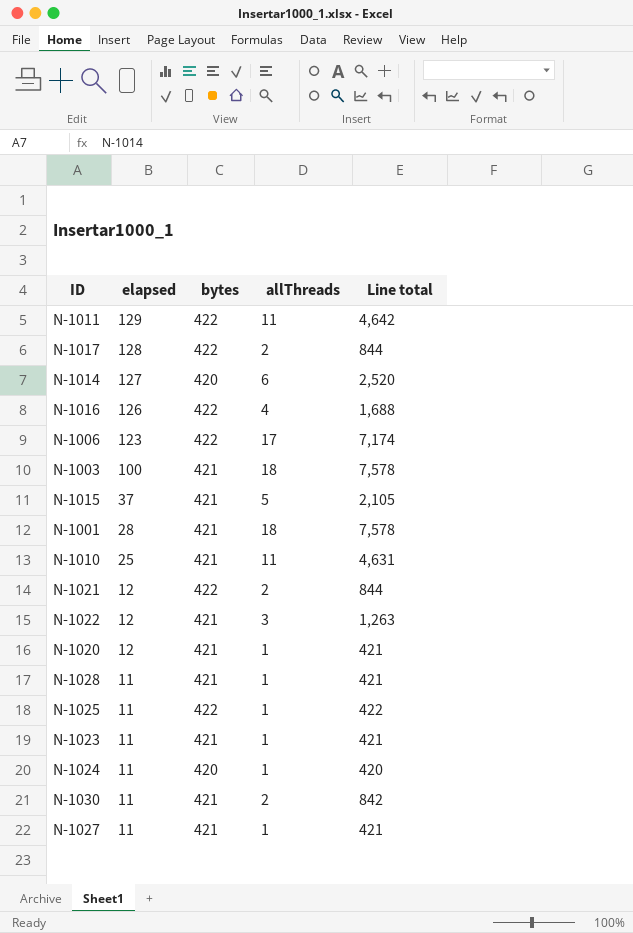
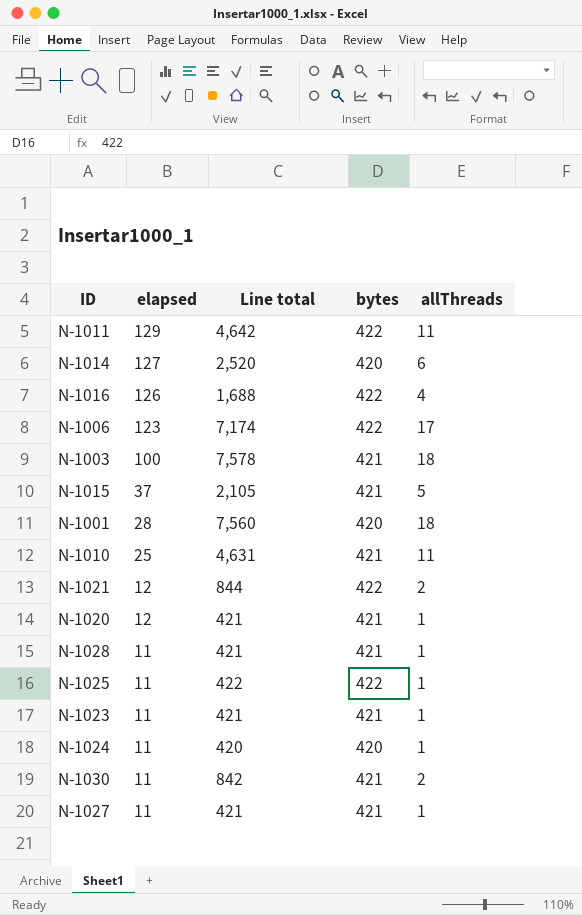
column Line total | position: 5 -> 3
row N-1017: 128 | 422 | 2 | 844 -> none
row N-1022: 12 | 421 | 3 | 1,263 -> none
N-1001 | Line total: 7,578 -> 7,560
N-1001 | bytes: 421 -> 420

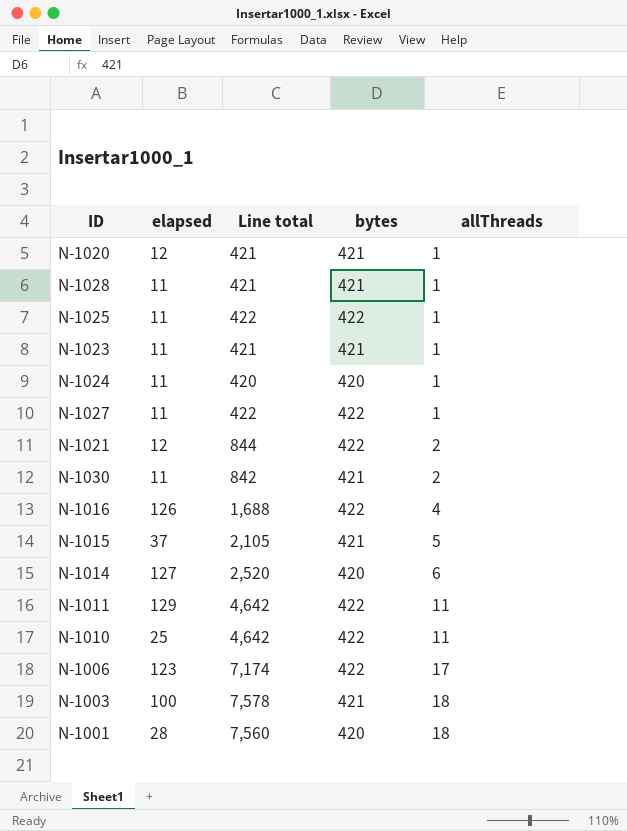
row order: elapsed descending -> allThreads ascending
N-1027 | Line total: 421 -> 422
N-1027 | bytes: 421 -> 422
N-1010 | Line total: 4,631 -> 4,642
N-1010 | bytes: 421 -> 422

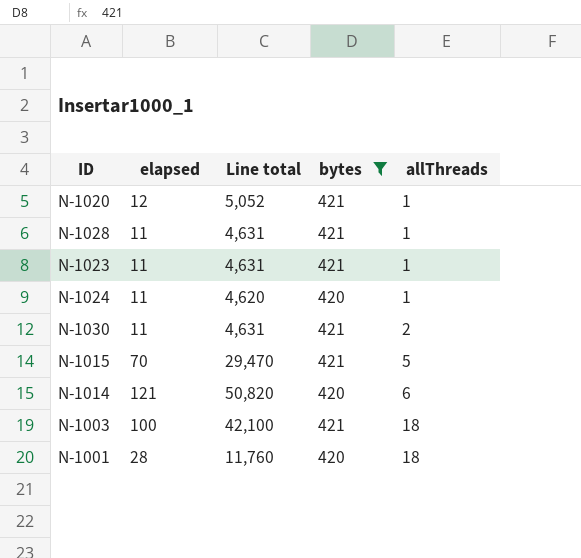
filter: none -> bytes != 422
column Line total | formula: [bytes] * [allThreads] -> [elapsed] * [bytes]
N-1015 | elapsed: 37 -> 70
N-1014 | elapsed: 127 -> 121

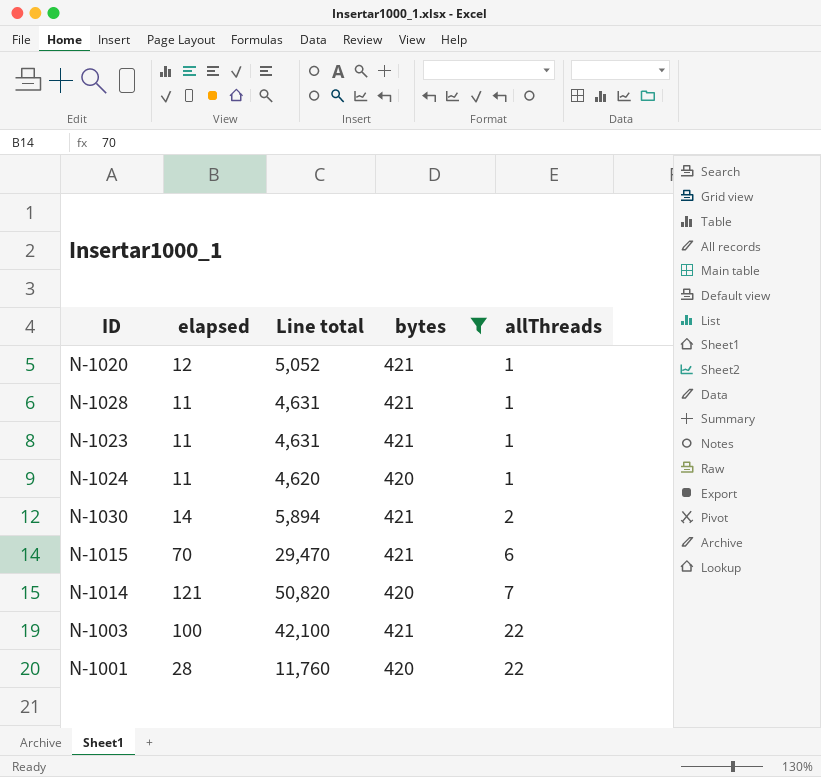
N-1030 | elapsed: 11 -> 14
N-1030 | Line total: 4,631 -> 5,894
N-1015 | allThreads: 5 -> 6
N-1014 | allThreads: 6 -> 7
N-1003 | allThreads: 18 -> 22
N-1001 | allThreads: 18 -> 22

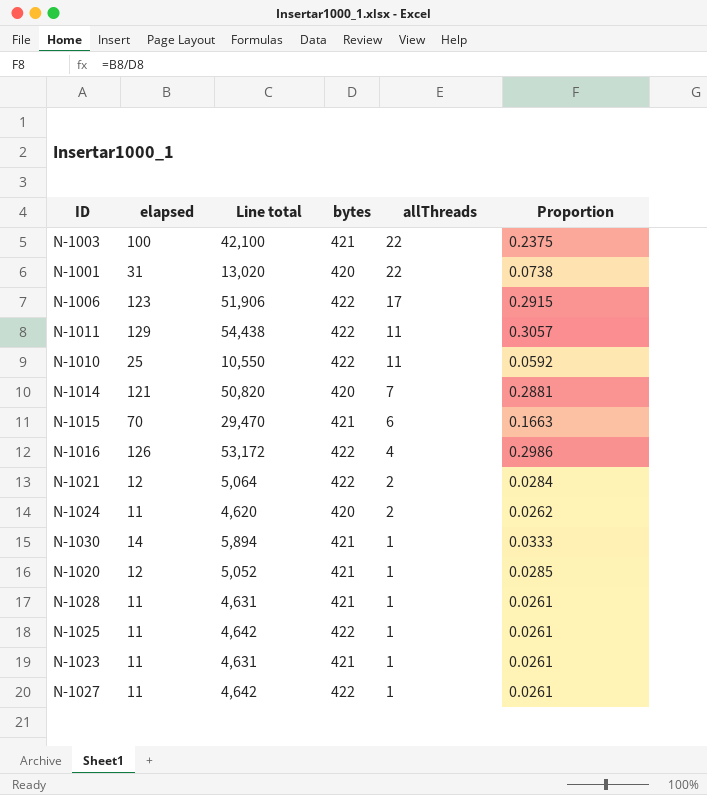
filter: bytes != 422 -> none
row order: allThreads ascending -> allThreads descending
column Proportion | formula: none -> [elapsed] / [bytes]
N-1001 | elapsed: 28 -> 31
N-1001 | Line total: 11,760 -> 13,020
N-1024 | allThreads: 1 -> 2
N-1030 | allThreads: 2 -> 1

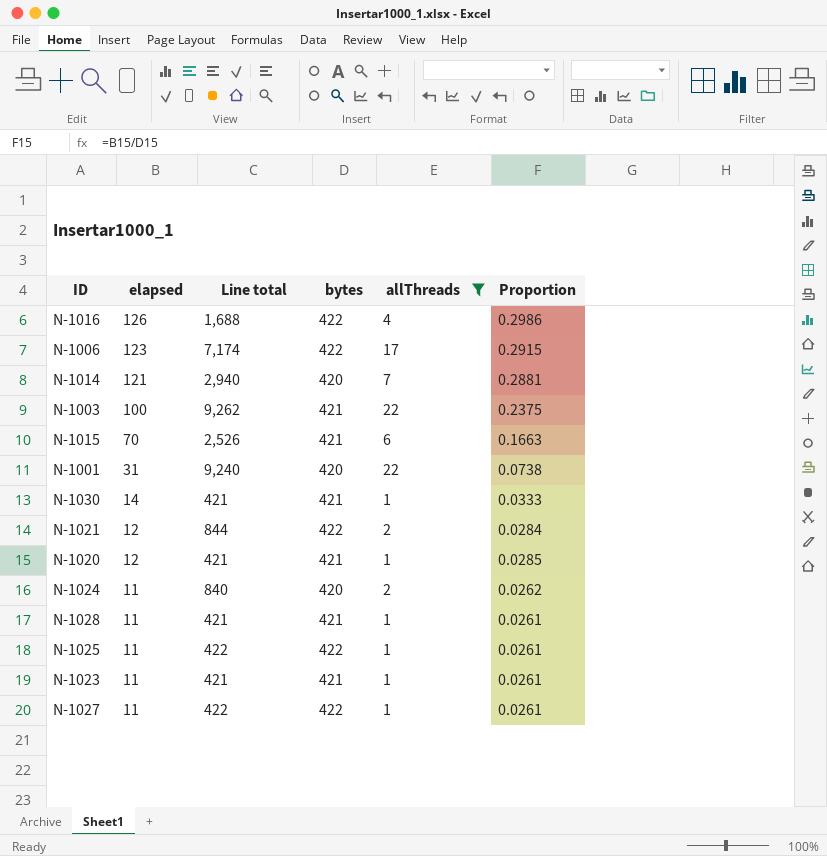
filter: none -> allThreads != 11
row order: allThreads descending -> elapsed descending
column Line total | formula: [elapsed] * [bytes] -> [bytes] * [allThreads]

